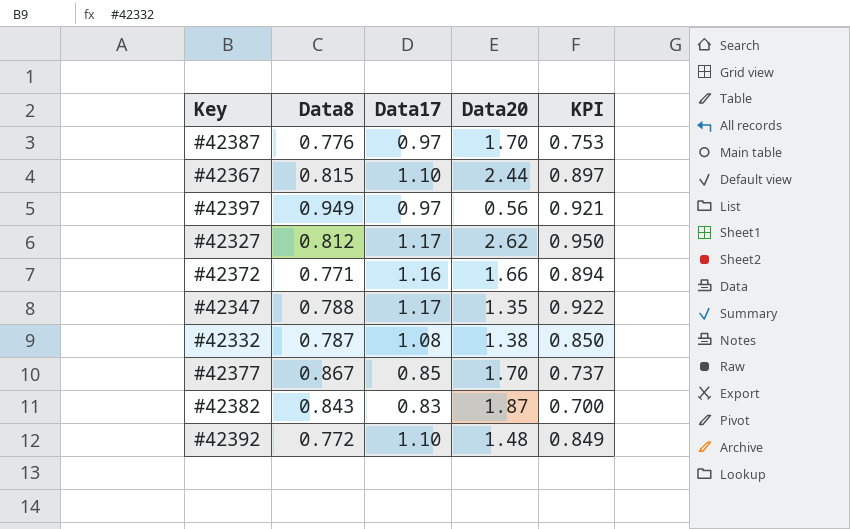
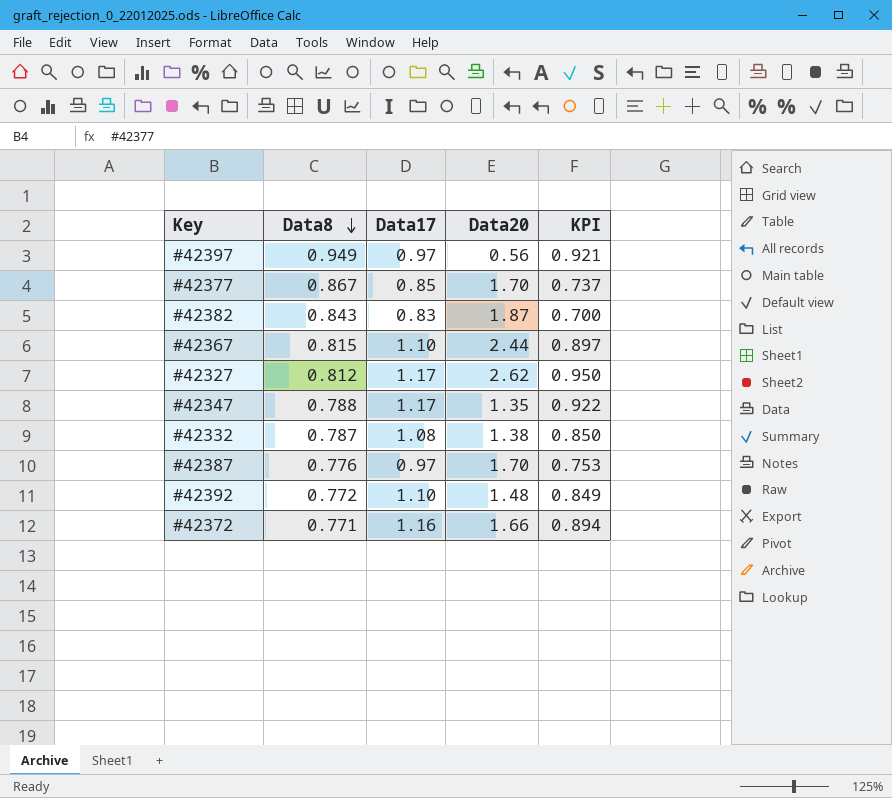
row order: none -> Data8 descending

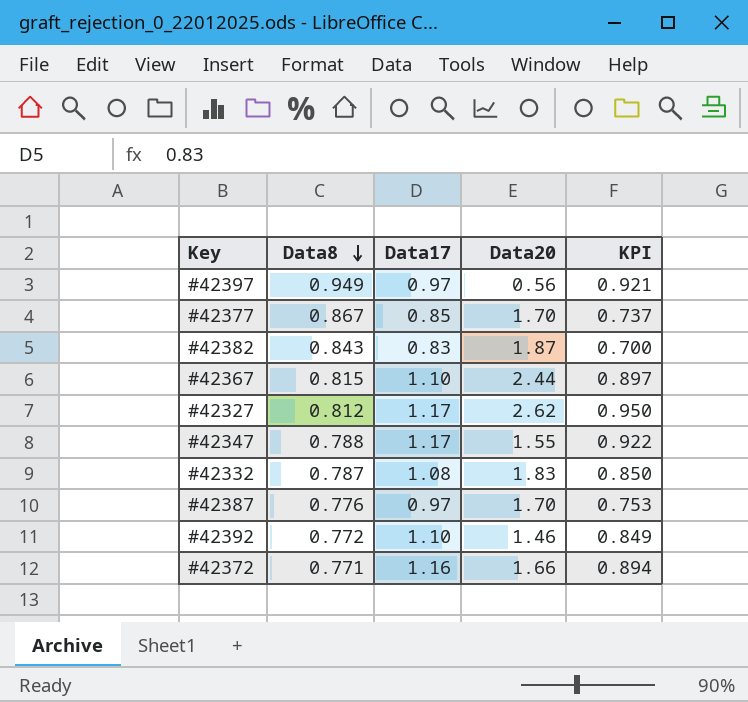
#42347 | Data20: 1.35 -> 1.55
#42332 | Data20: 1.38 -> 1.83
#42392 | Data20: 1.48 -> 1.46

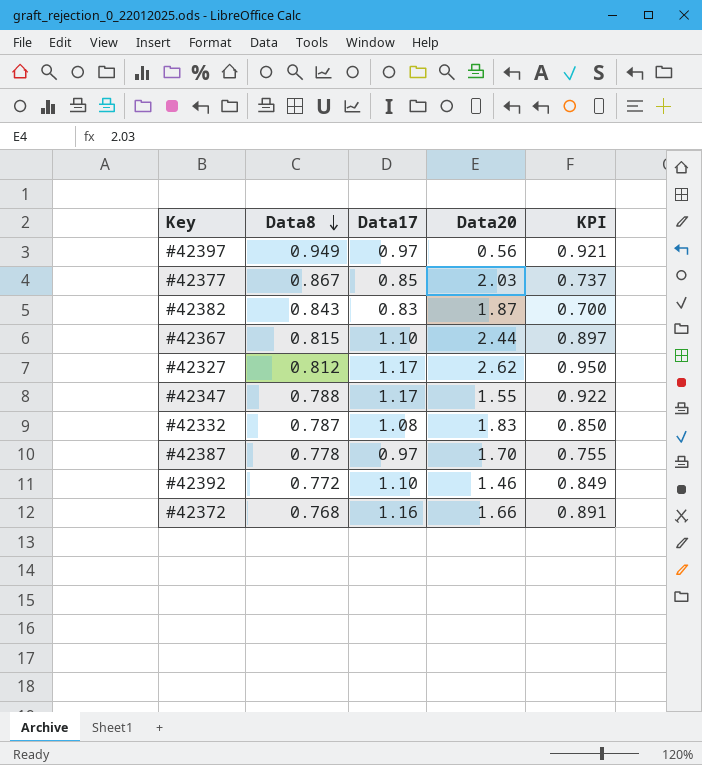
#42377 | Data20: 1.70 -> 2.03
#42387 | Data8: 0.776 -> 0.778
#42387 | KPI: 0.753 -> 0.755
#42372 | Data8: 0.771 -> 0.768
#42372 | KPI: 0.894 -> 0.891

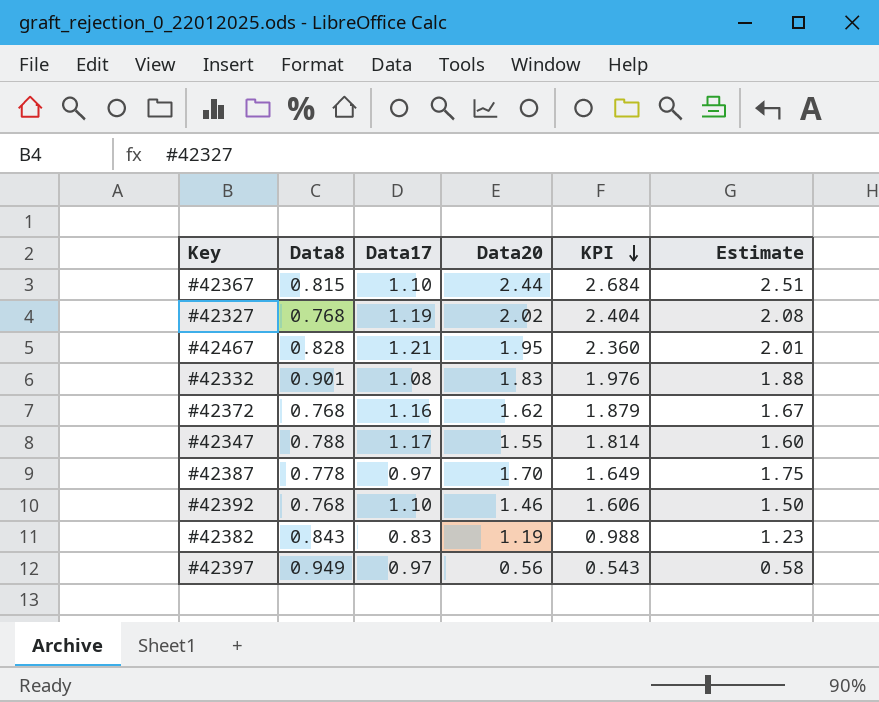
row order: Data8 descending -> KPI descending
column KPI | formula: [Data8] * [Data17] -> [Data17] * [Data20]
column Estimate | formula: none -> [Data20] * 1.03
row #42377: 0.867 | 0.85 | 2.03 | 0.737 -> none
#42327 | Data8: 0.812 -> 0.768
#42327 | Data17: 1.17 -> 1.19
#42327 | Data20: 2.62 -> 2.02
row #42467: none -> 0.828 | 1.21 | 1.95 | 2.360 | 2.01
#42332 | Data8: 0.787 -> 0.901
#42372 | Data20: 1.66 -> 1.62
#42392 | Data8: 0.772 -> 0.768
#42382 | Data20: 1.87 -> 1.19

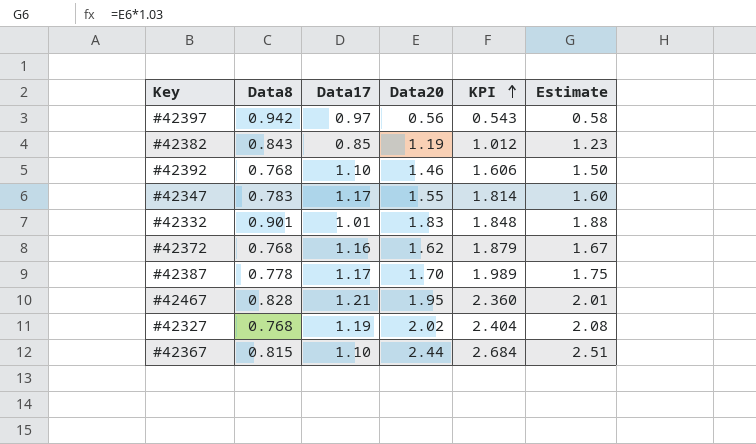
row order: KPI descending -> KPI ascending
#42397 | Data8: 0.949 -> 0.942
#42382 | Data17: 0.83 -> 0.85
#42382 | KPI: 0.988 -> 1.012
#42347 | Data8: 0.788 -> 0.783
#42332 | Data17: 1.08 -> 1.01
#42332 | KPI: 1.976 -> 1.848
#42387 | Data17: 0.97 -> 1.17
#42387 | KPI: 1.649 -> 1.989

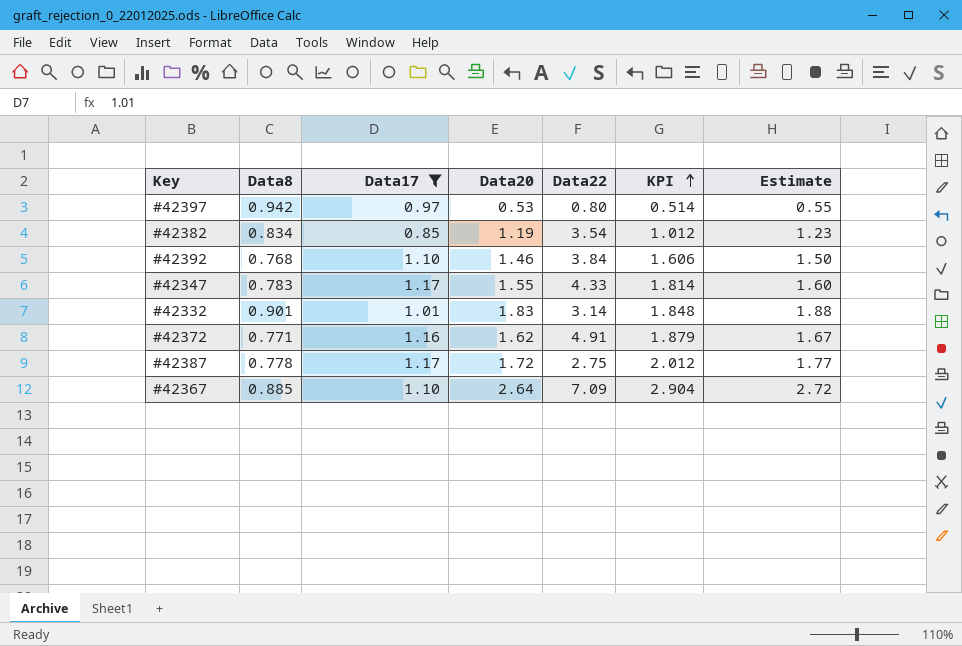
filter: none -> Data17 <= 1.17
column Data22 | position: none -> 5
#42397 | Data20: 0.56 -> 0.53
#42397 | KPI: 0.543 -> 0.514
#42397 | Estimate: 0.58 -> 0.55
#42382 | Data8: 0.843 -> 0.834
#42372 | Data8: 0.768 -> 0.771
#42387 | Data20: 1.70 -> 1.72
#42387 | KPI: 1.989 -> 2.012
#42387 | Estimate: 1.75 -> 1.77
#42367 | Data8: 0.815 -> 0.885
#42367 | Data20: 2.44 -> 2.64
#42367 | KPI: 2.684 -> 2.904
#42367 | Estimate: 2.51 -> 2.72

